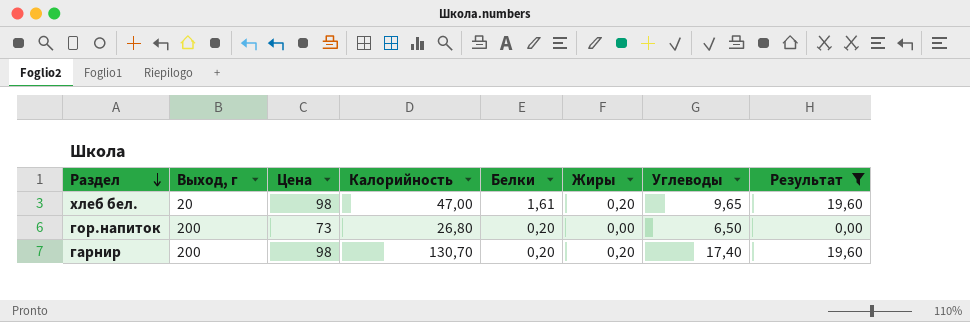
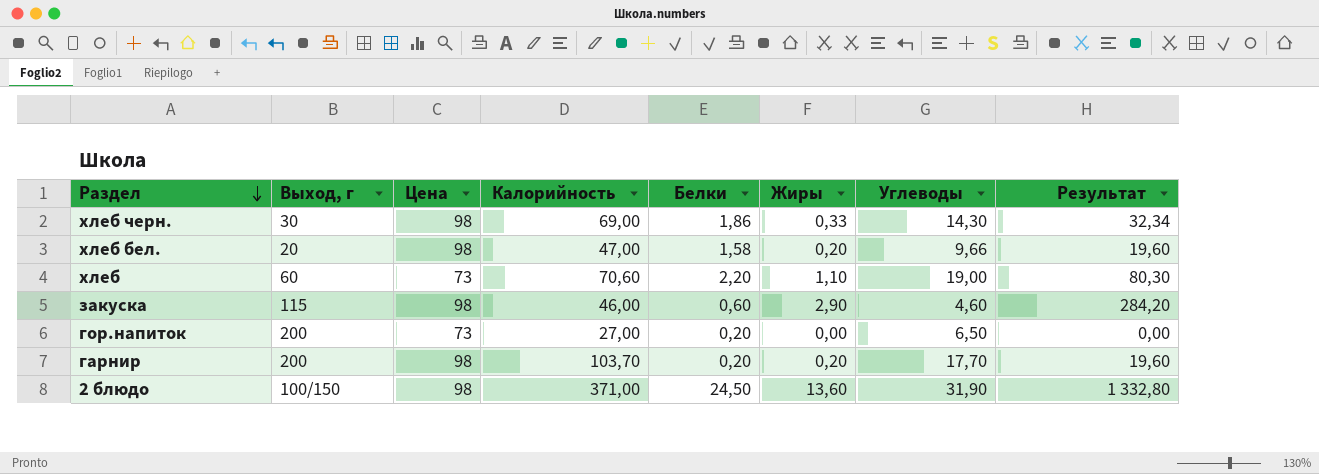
filter: Результат <= 19,60 -> none
хлеб бел. | Белки: 1,61 -> 1,58
хлеб бел. | Углеводы: 9,65 -> 9,66
гор.напиток | Калорийность: 26,80 -> 27,00
гарнир | Калорийность: 130,70 -> 103,70
гарнир | Углеводы: 17,40 -> 17,70

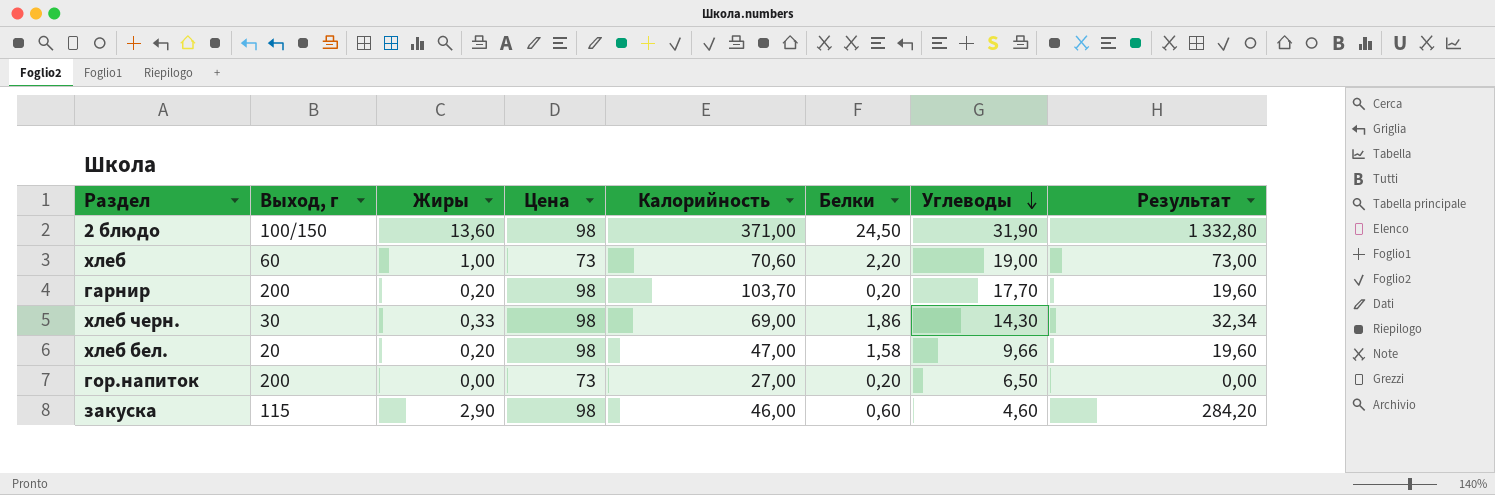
row order: Раздел descending -> Углеводы descending
column Жиры | position: 6 -> 3
хлеб | Жиры: 1,10 -> 1,00
хлеб | Результат: 80,30 -> 73,00

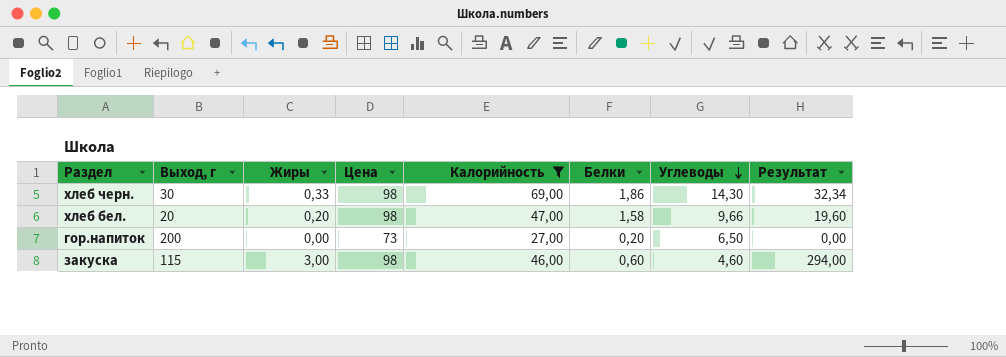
filter: none -> Калорийность <= 69,00
закуска | Жиры: 2,90 -> 3,00
закуска | Результат: 284,20 -> 294,00

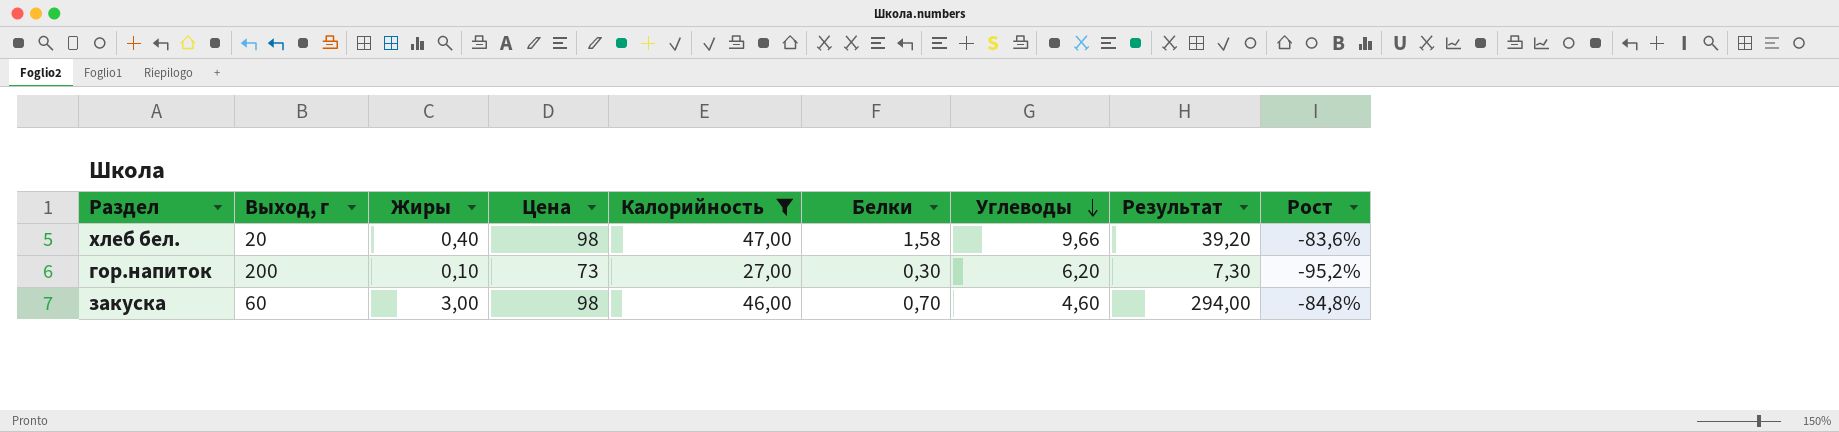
column Рост | formula: none -> ([Белки] - [Углеводы]) / [Углеводы]
row хлеб черн.: 30 | 0,33 | 98 | 69,00 | 1,86 | 14,30 | 32,34 -> none
хлеб бел. | Жиры: 0,20 -> 0,40
хлеб бел. | Результат: 19,60 -> 39,20
гор.напиток | Жиры: 0,00 -> 0,10
гор.напиток | Белки: 0,20 -> 0,30
гор.напиток | Углеводы: 6,50 -> 6,20
гор.напиток | Результат: 0,00 -> 7,30
закуска | Выход, г: 115 -> 60
закуска | Белки: 0,60 -> 0,70

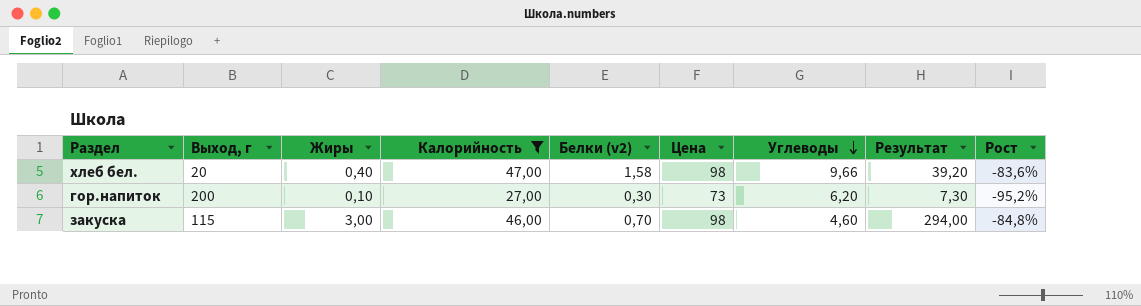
column name: Белки -> Белки (v2)
column Цена | position: 4 -> 6
закуска | Выход, г: 60 -> 115

